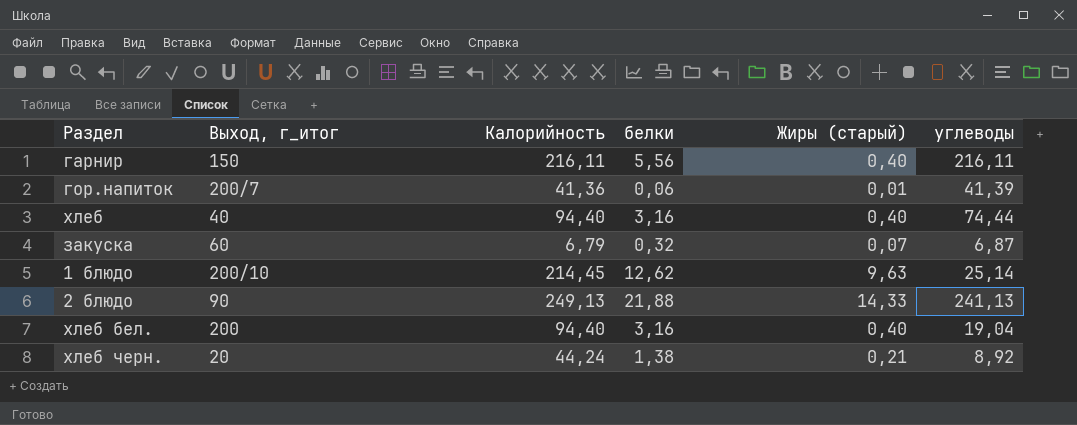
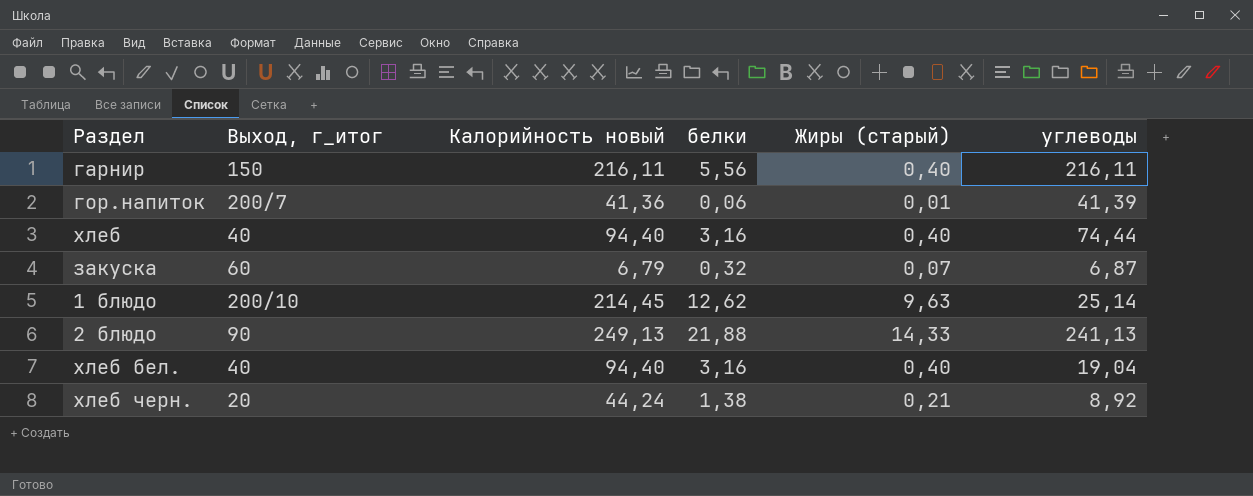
column name: Калорийность -> Калорийность новый
хлеб бел. | Выход, г_итог: 200 -> 40

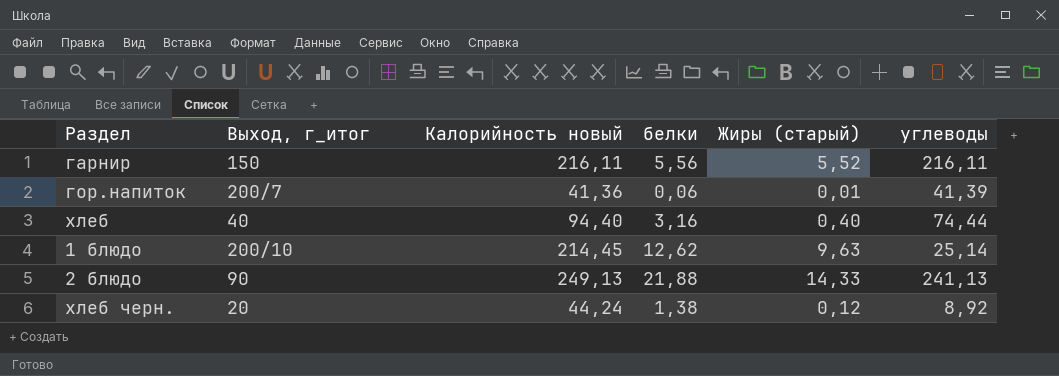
row закуска: 60 | 6,79 | 0,32 | 0,07 | 6,87 -> none
row хлеб бел.: 40 | 94,40 | 3,16 | 0,40 | 19,04 -> none
гарнир | Жиры (старый): 0,40 -> 5,52
хлеб черн. | Жиры (старый): 0,21 -> 0,12

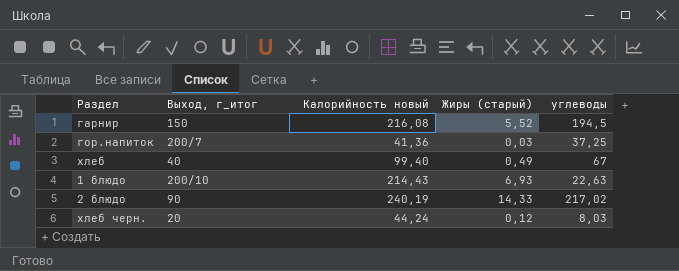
column белки | position: 4 -> none
гарнир | Калорийность новый: 216,11 -> 216,08
гарнир | углеводы: 216,11 -> 194,5
гор.напиток | Жиры (старый): 0,01 -> 0,03
гор.напиток | углеводы: 41,39 -> 37,25
хлеб | Калорийность новый: 94,40 -> 99,40
хлеб | Жиры (старый): 0,40 -> 0,49
хлеб | углеводы: 74,44 -> 67
1 блюдо | Калорийность новый: 214,45 -> 214,43
1 блюдо | Жиры (старый): 9,63 -> 6,93
1 блюдо | углеводы: 25,14 -> 22,63
2 блюдо | Калорийность новый: 249,13 -> 240,19
2 блюдо | углеводы: 241,13 -> 217,02
хлеб черн. | углеводы: 8,92 -> 8,03

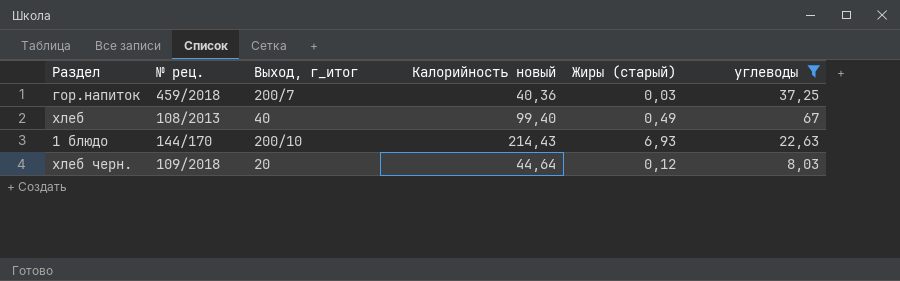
filter: none -> углеводы <= 67
column № рец. | position: none -> 2
гор.напиток | Калорийность новый: 41,36 -> 40,36
хлеб черн. | Калорийность новый: 44,24 -> 44,64

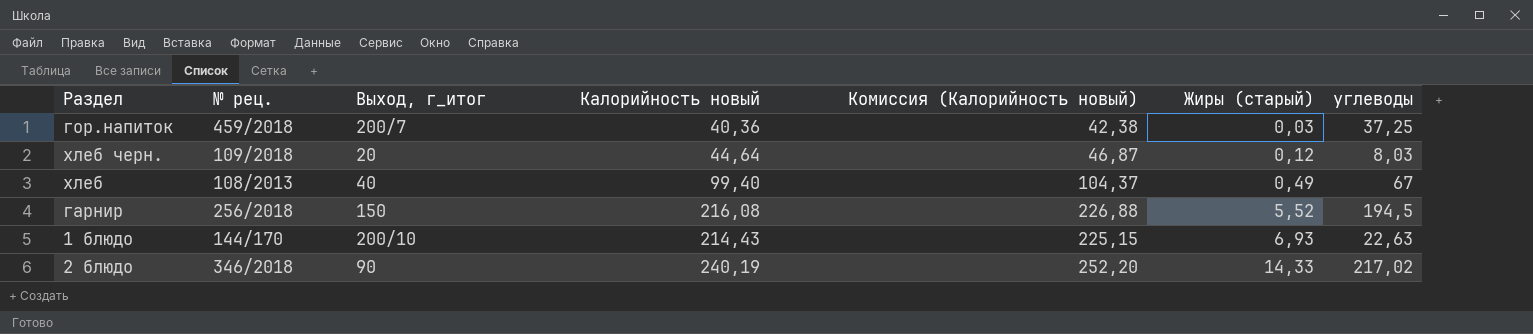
filter: углеводы <= 67 -> none
row order: none -> Жиры (старый) ascending
column Комиссия (Калорийность новый) | formula: none -> [Калорийность новый] * 1,05

